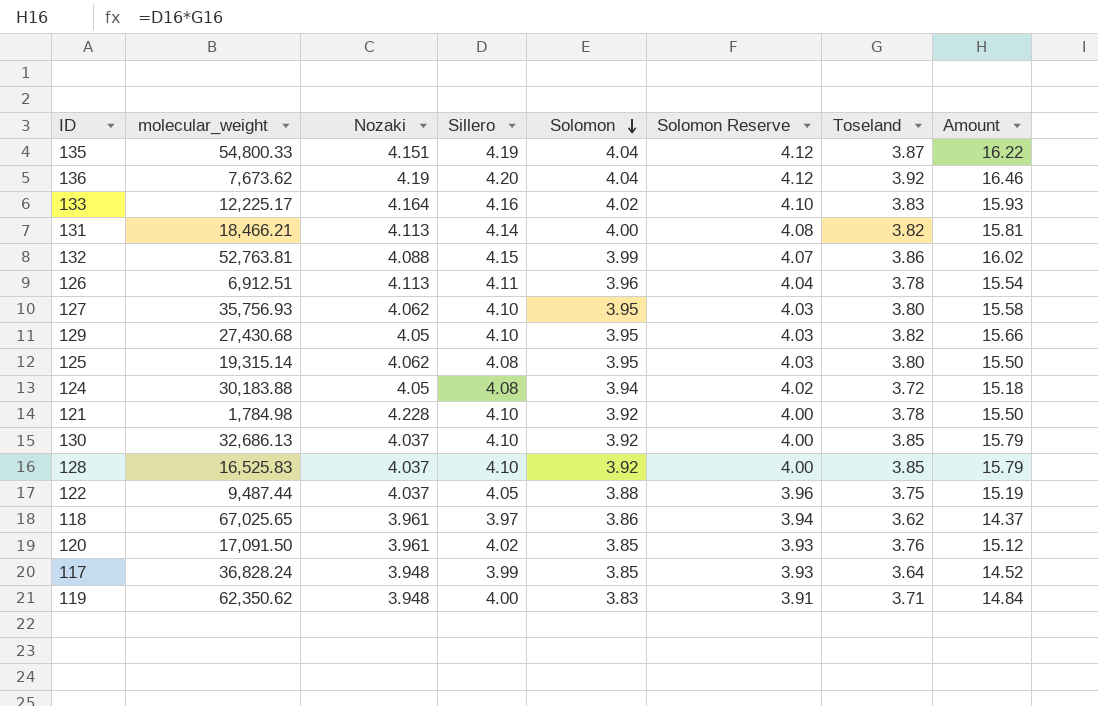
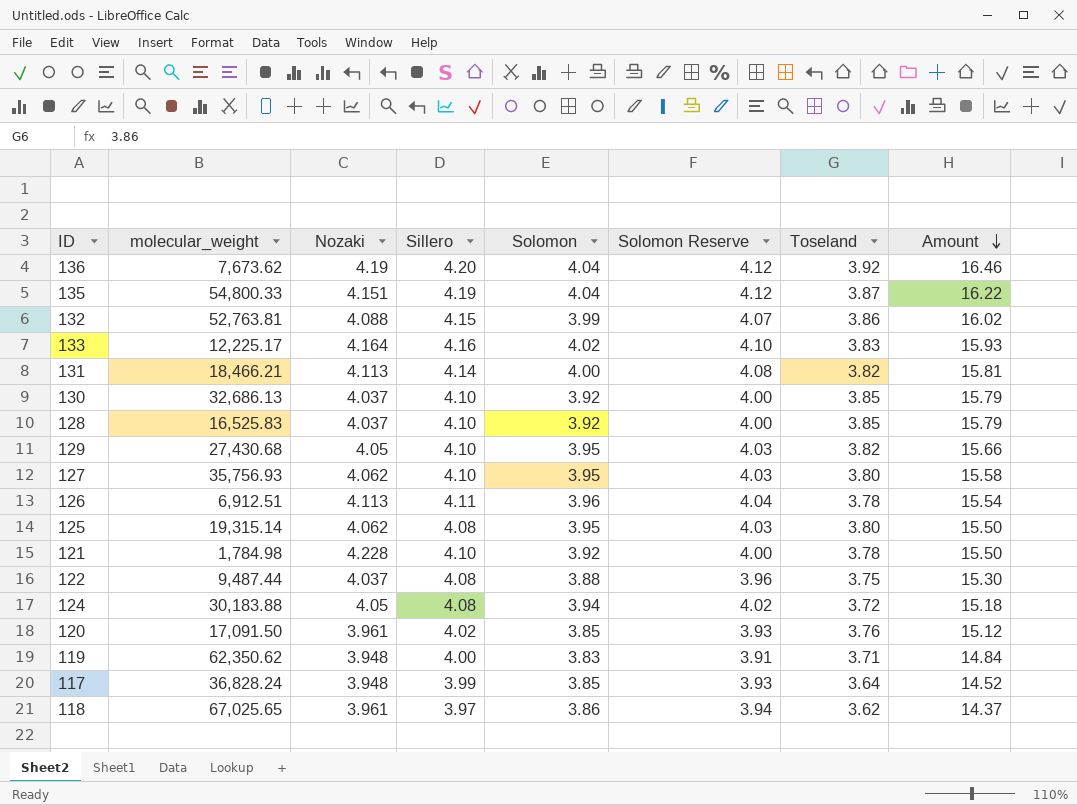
row order: Solomon descending -> Amount descending
122 | Sillero: 4.05 -> 4.08
122 | Amount: 15.19 -> 15.30

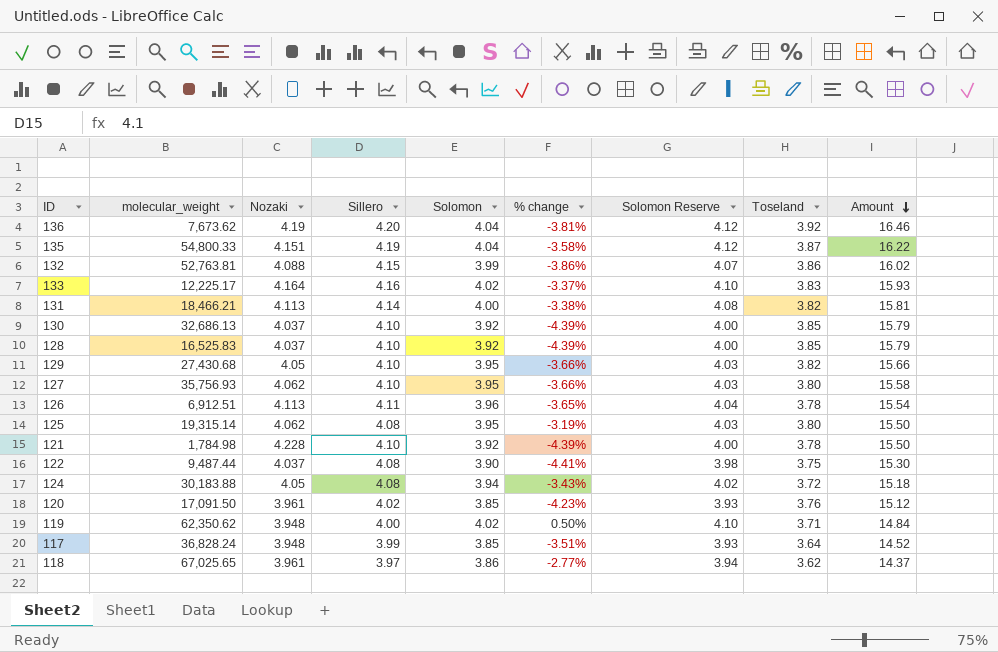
column % change | formula: none -> ([Solomon] - [Sillero]) / [Sillero]
122 | Solomon: 3.88 -> 3.90
122 | Solomon Reserve: 3.96 -> 3.98
119 | Solomon: 3.83 -> 4.02
119 | Solomon Reserve: 3.91 -> 4.10

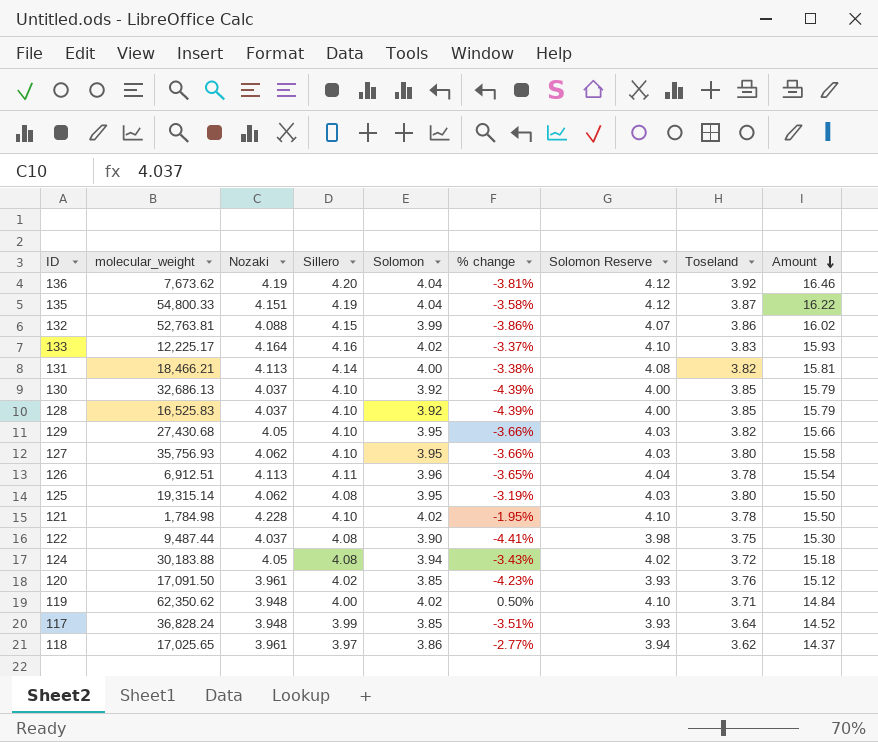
121 | Solomon: 3.92 -> 4.02
121 | % change: -4.39% -> -1.95%
121 | Solomon Reserve: 4.00 -> 4.10
118 | molecular_weight: 67,025.65 -> 17,025.65

